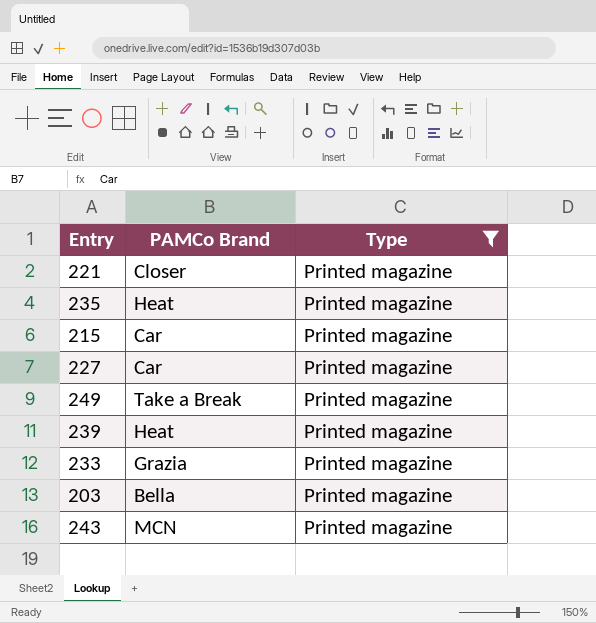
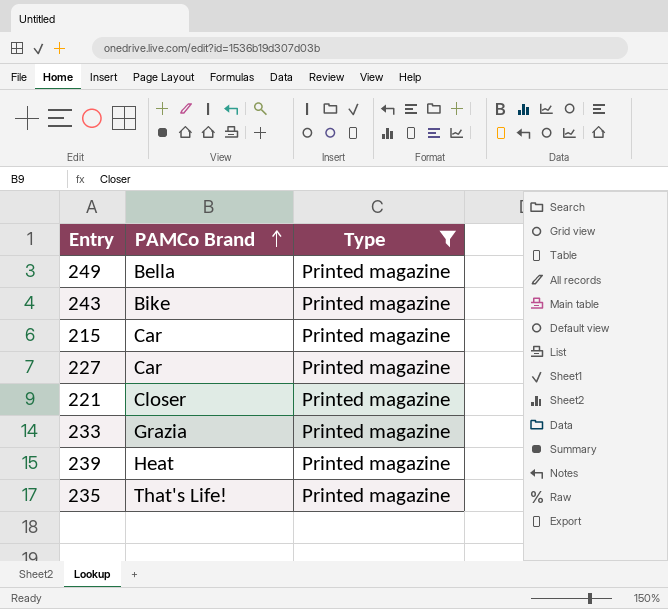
row order: none -> PAMCo Brand ascending
row 203: Bella | Printed magazine -> none
249 | PAMCo Brand: Take a Break -> Bella
243 | PAMCo Brand: MCN -> Bike
235 | PAMCo Brand: Heat -> That's Life!

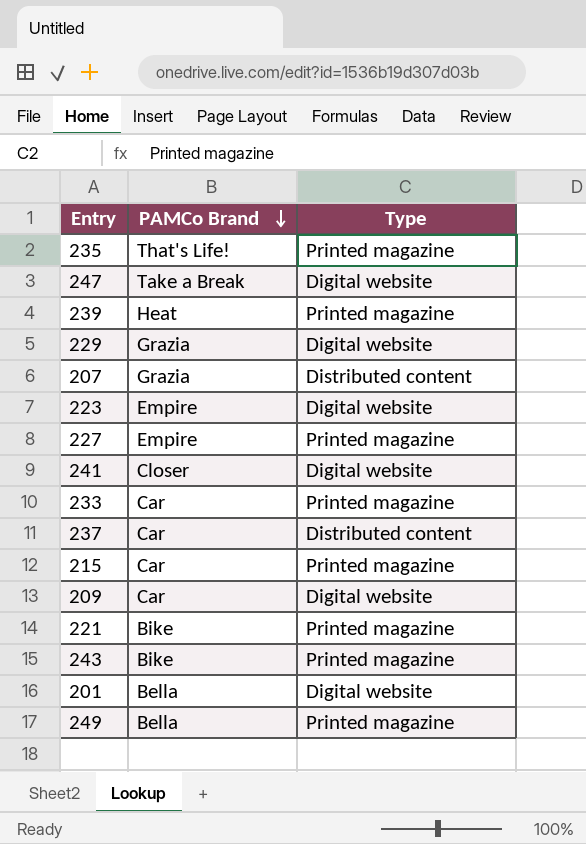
filter: Type = Printed magazine -> none
row order: PAMCo Brand ascending -> PAMCo Brand descending
227 | PAMCo Brand: Car -> Empire
233 | PAMCo Brand: Grazia -> Car
221 | PAMCo Brand: Closer -> Bike

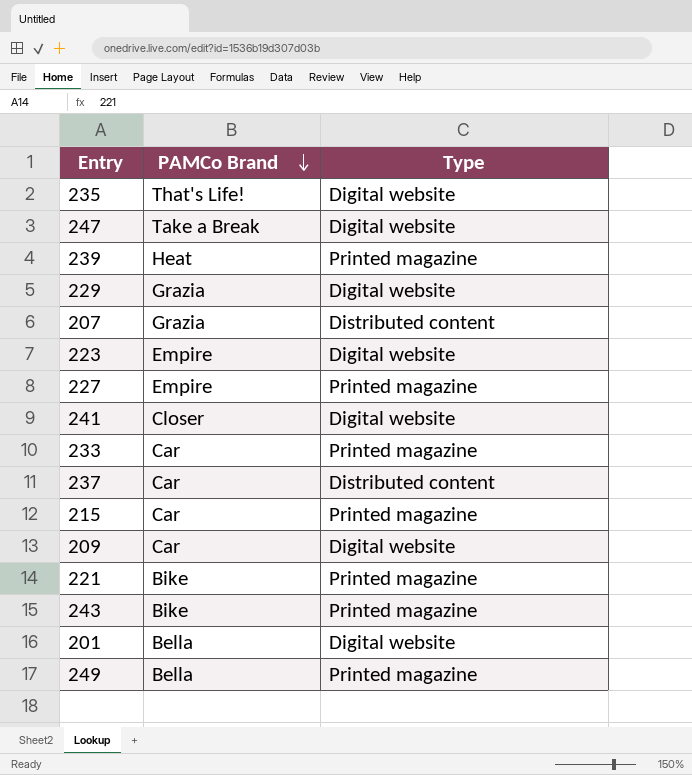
235 | Type: Printed magazine -> Digital website

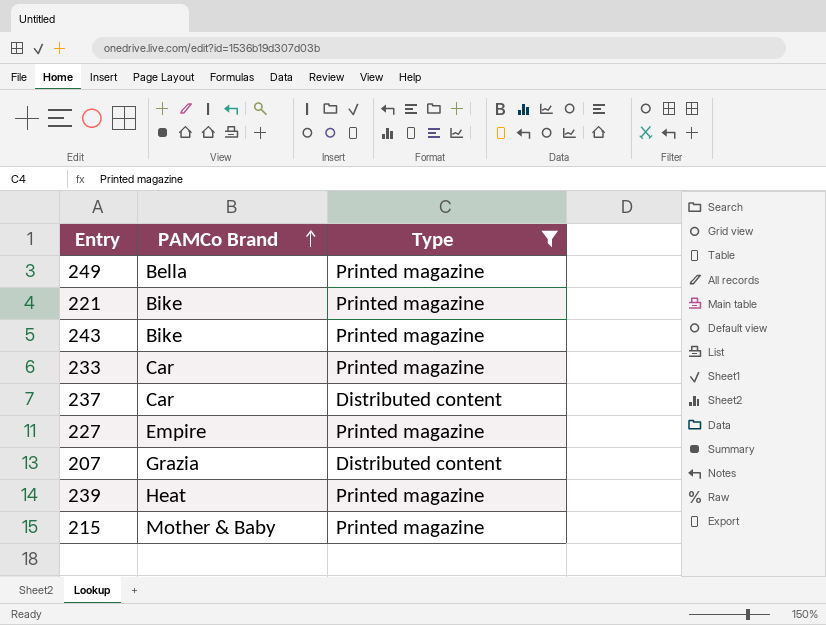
filter: none -> Type != Digital website
row order: PAMCo Brand descending -> PAMCo Brand ascending
215 | PAMCo Brand: Car -> Mother & Baby

